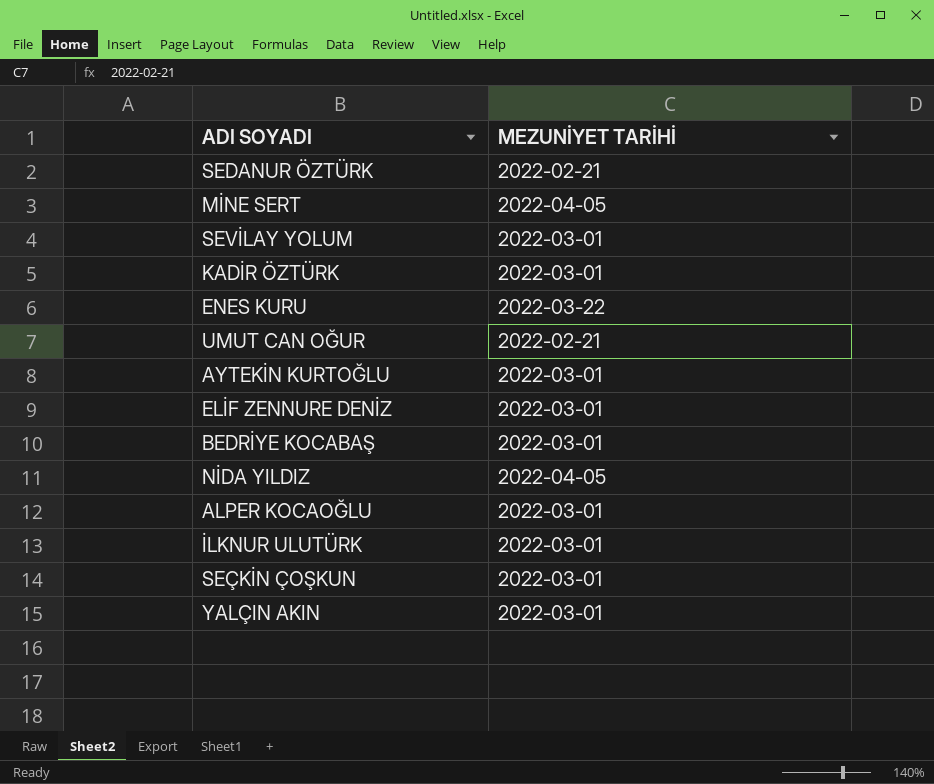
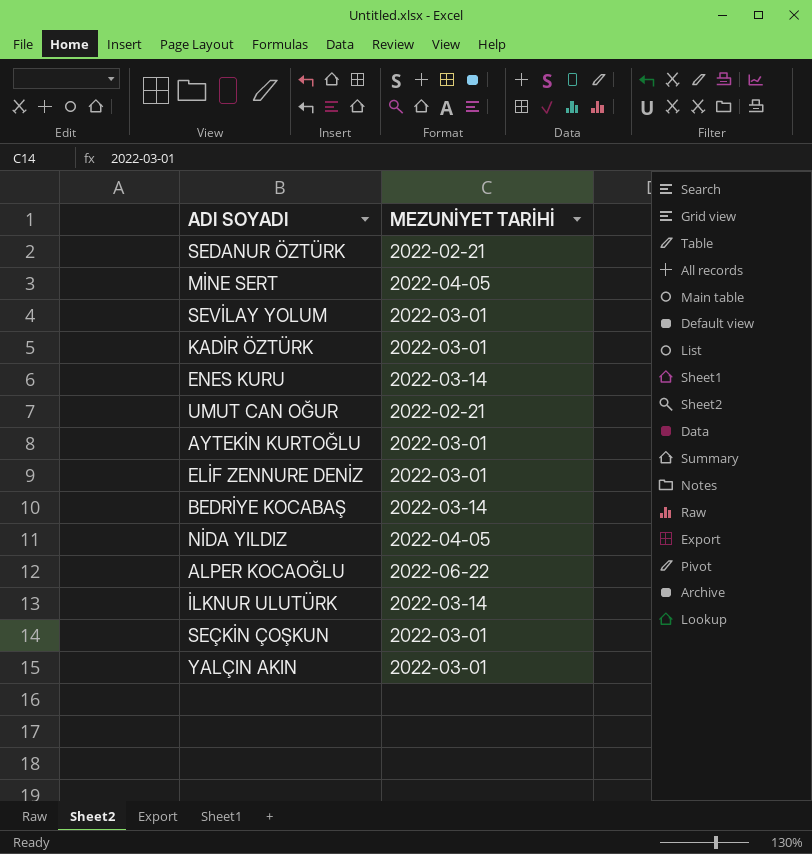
ENES KURU | MEZUNİYET TARİHİ: 2022-03-22 -> 2022-03-14
BEDRİYE KOCABAŞ | MEZUNİYET TARİHİ: 2022-03-01 -> 2022-03-14
ALPER KOCAOĞLU | MEZUNİYET TARİHİ: 2022-03-01 -> 2022-06-22
İLKNUR ULUTÜRK | MEZUNİYET TARİHİ: 2022-03-01 -> 2022-03-14

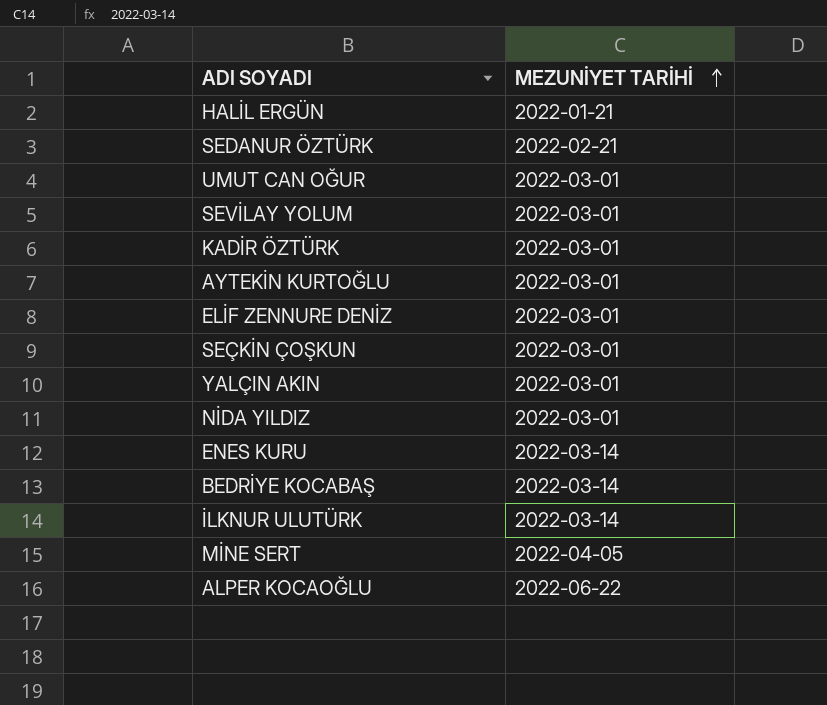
row order: none -> MEZUNİYET TARİHİ ascending
row HALİL ERGÜN: none -> 2022-01-21
UMUT CAN OĞUR | MEZUNİYET TARİHİ: 2022-02-21 -> 2022-03-01
NİDA YILDIZ | MEZUNİYET TARİHİ: 2022-04-05 -> 2022-03-01

